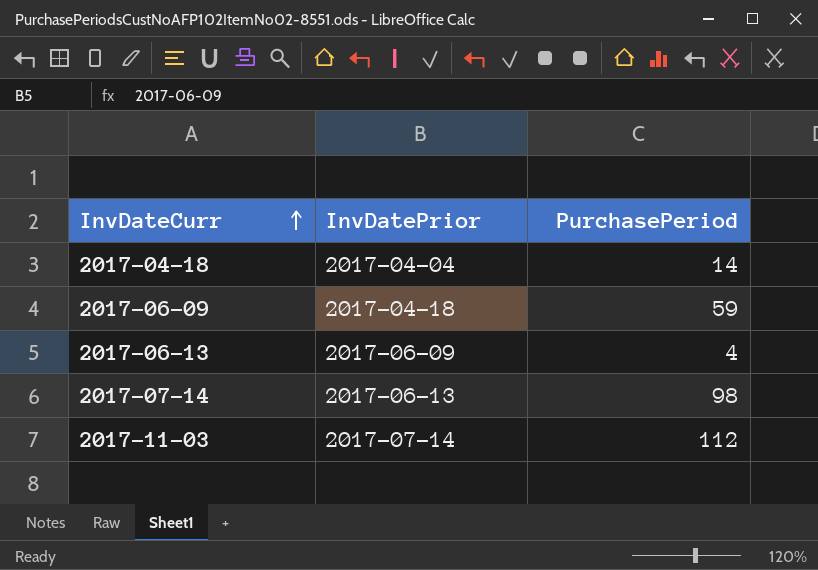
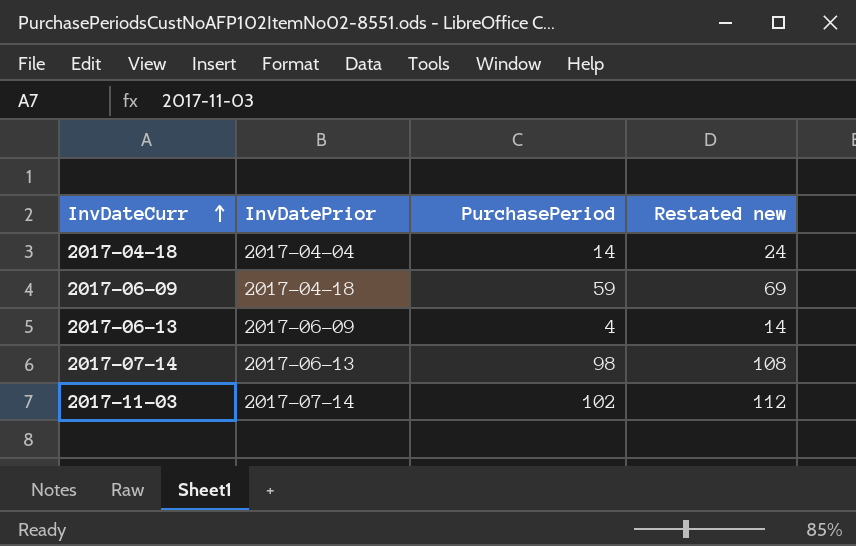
column Restated new | formula: none -> [PurchasePeriod] + 10
2017-11-03 | PurchasePeriod: 112 -> 102

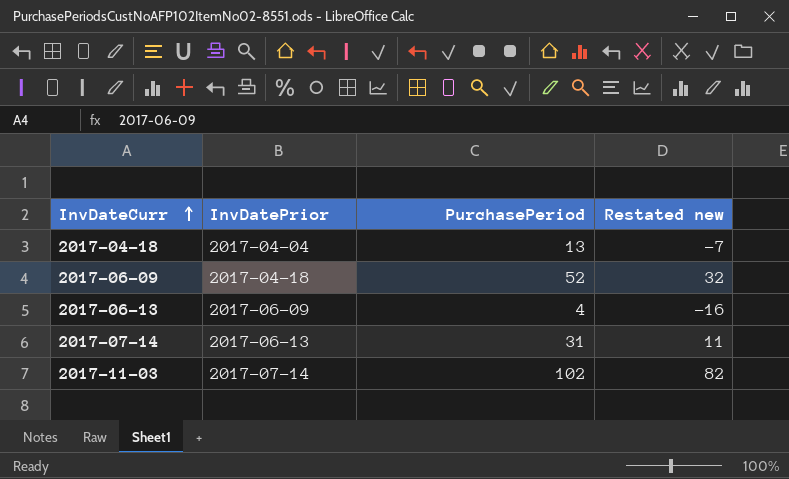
column Restated new | formula: [PurchasePeriod] + 10 -> [PurchasePeriod] - 20
2017-04-18 | PurchasePeriod: 14 -> 13
2017-06-09 | PurchasePeriod: 59 -> 52
2017-07-14 | PurchasePeriod: 98 -> 31

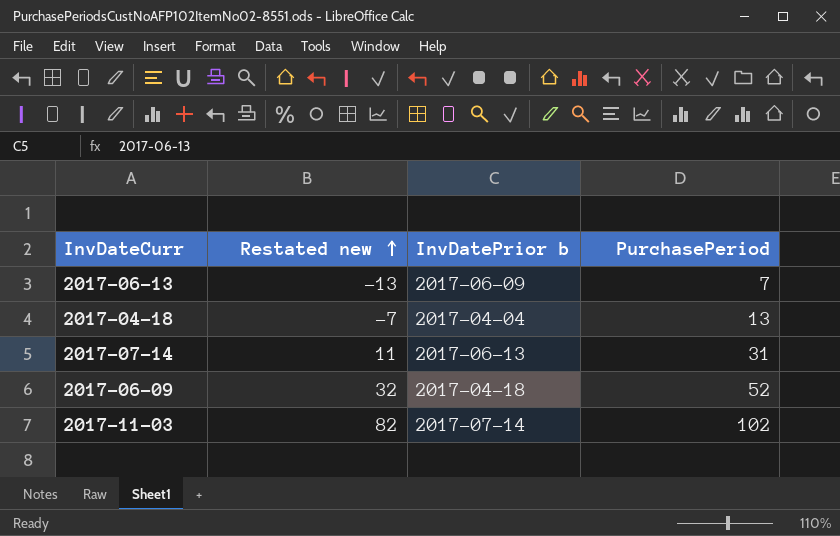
row order: InvDateCurr ascending -> Restated new ascending
column Restated new | position: 4 -> 2
column name: InvDatePrior -> InvDatePrior b
2017-06-13 | Restated new: -16 -> -13
2017-06-13 | PurchasePeriod: 4 -> 7

